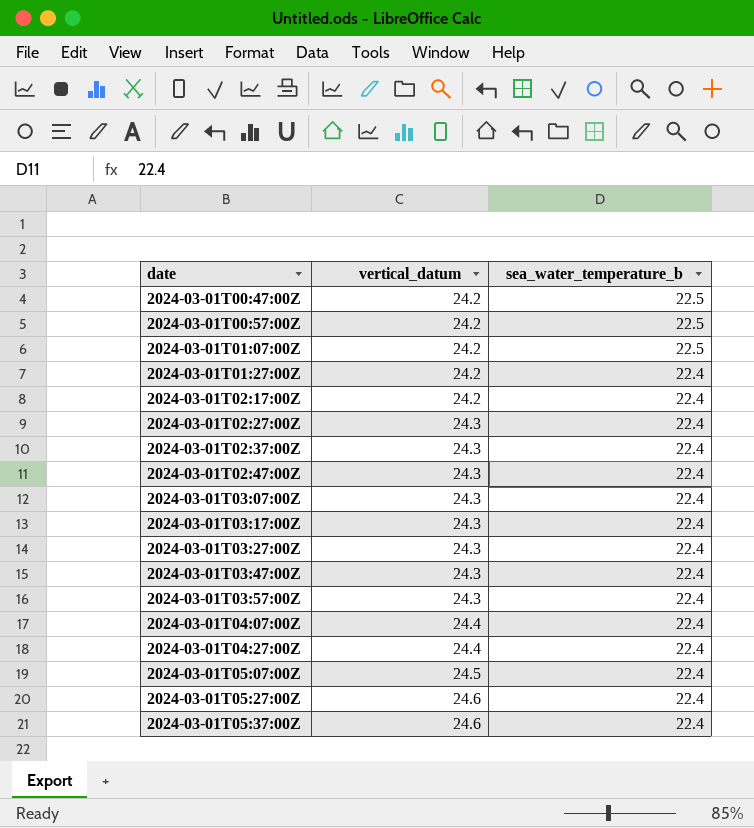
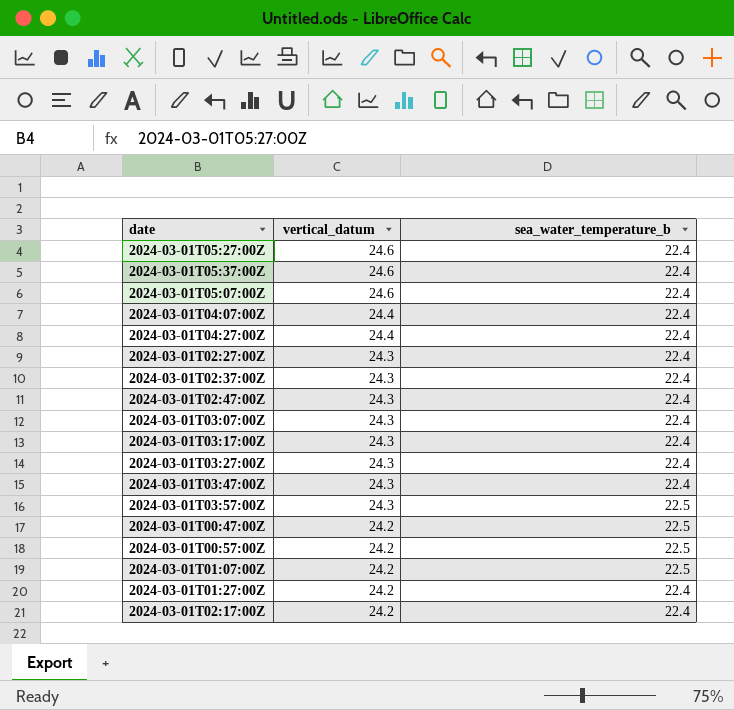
row order: date ascending -> vertical_datum descending
2024-03-01T05:07:00Z | vertical_datum: 24.5 -> 24.6
2024-03-01T03:57:00Z | sea_water_temperature_b: 22.4 -> 22.5

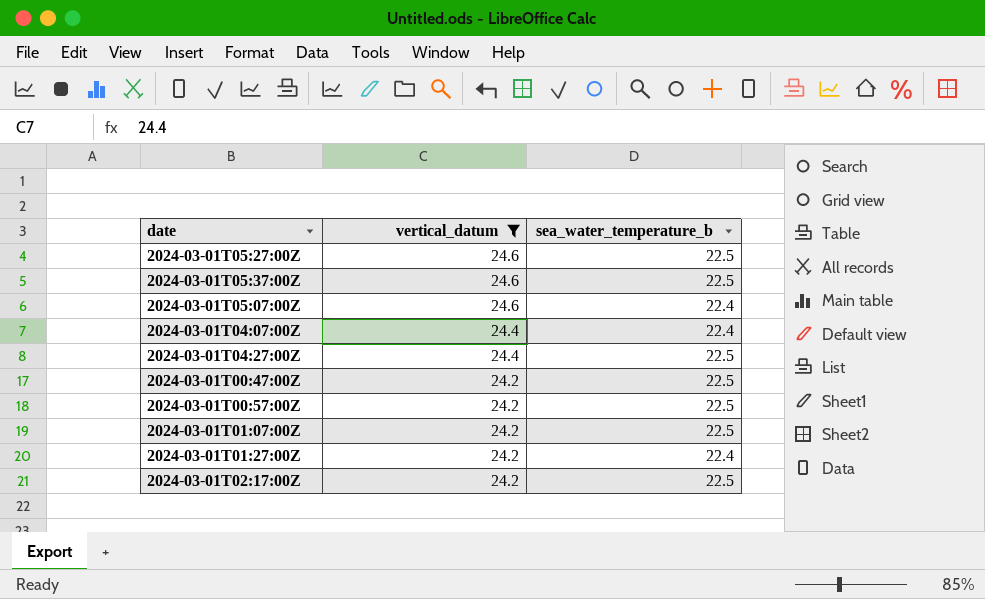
filter: none -> vertical_datum != 24.3
2024-03-01T05:27:00Z | sea_water_temperature_b: 22.4 -> 22.5
2024-03-01T05:37:00Z | sea_water_temperature_b: 22.4 -> 22.5
2024-03-01T04:27:00Z | sea_water_temperature_b: 22.4 -> 22.5
2024-03-01T02:17:00Z | sea_water_temperature_b: 22.4 -> 22.5

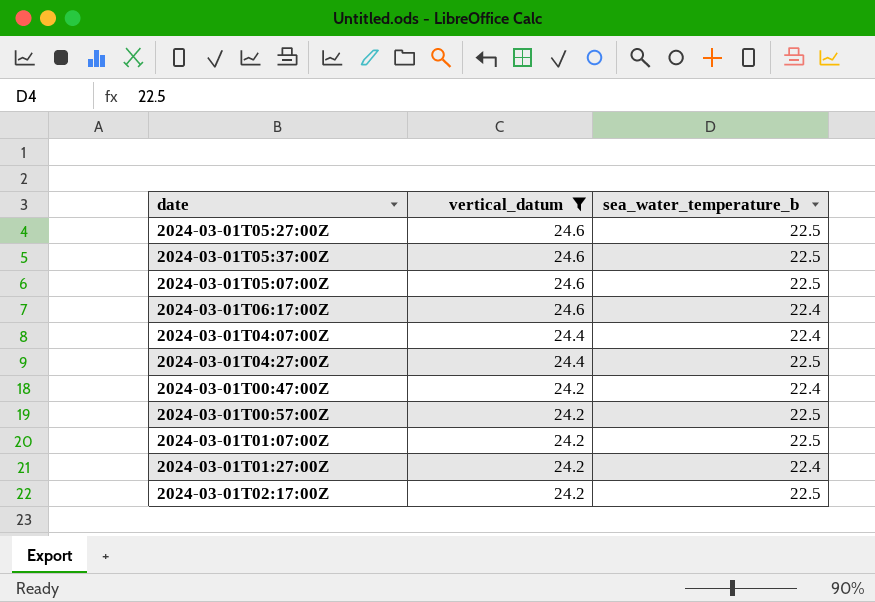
2024-03-01T05:07:00Z | sea_water_temperature_b: 22.4 -> 22.5
row 2024-03-01T06:17:00Z: none -> 24.6 | 22.4
2024-03-01T00:47:00Z | sea_water_temperature_b: 22.5 -> 22.4

